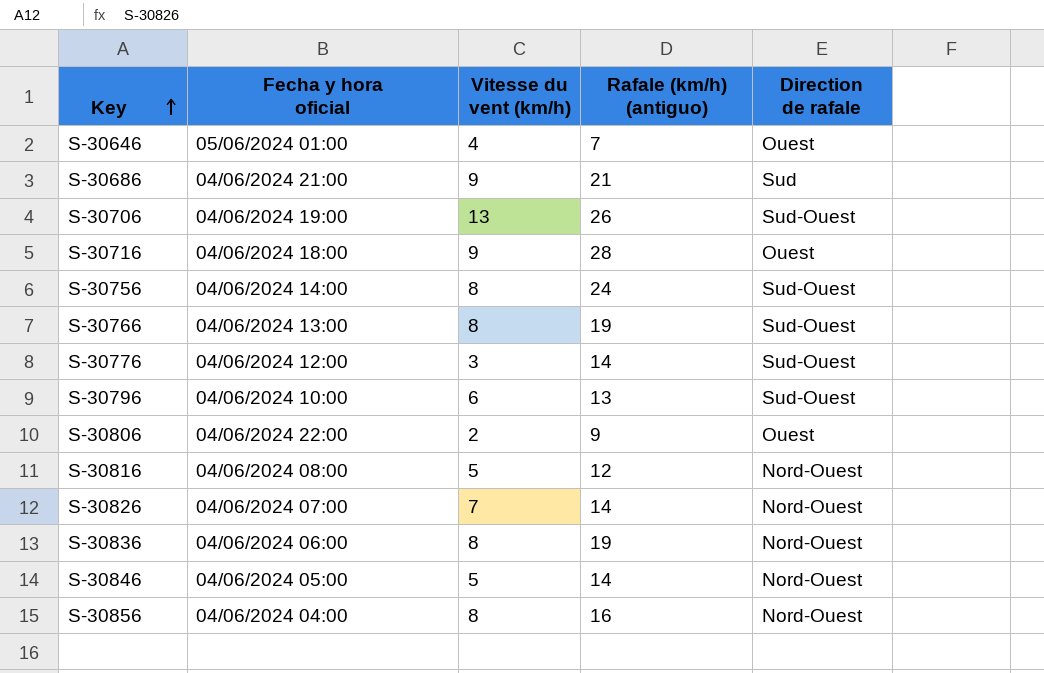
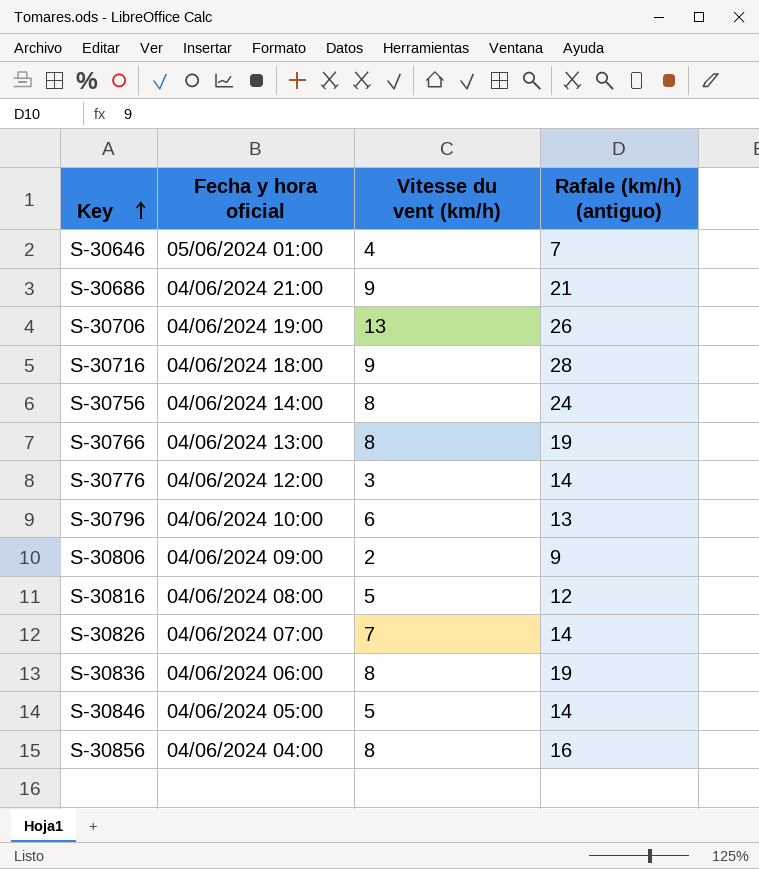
column Direction de rafale | position: 5 -> none
S-30806 | Fecha y hora oficial: 04/06/2024 22:00 -> 04/06/2024 09:00

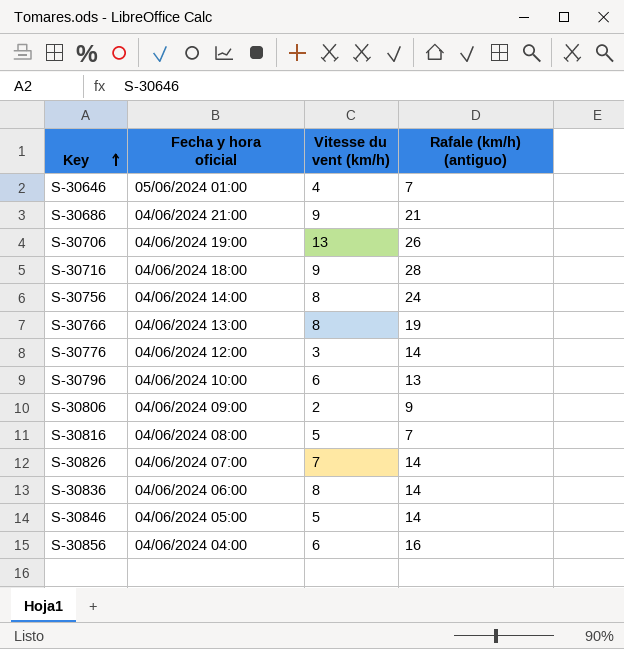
S-30816 | Rafale (km/h) (antiguo): 12 -> 7
S-30836 | Rafale (km/h) (antiguo): 19 -> 14
S-30856 | Vitesse du vent (km/h): 8 -> 6

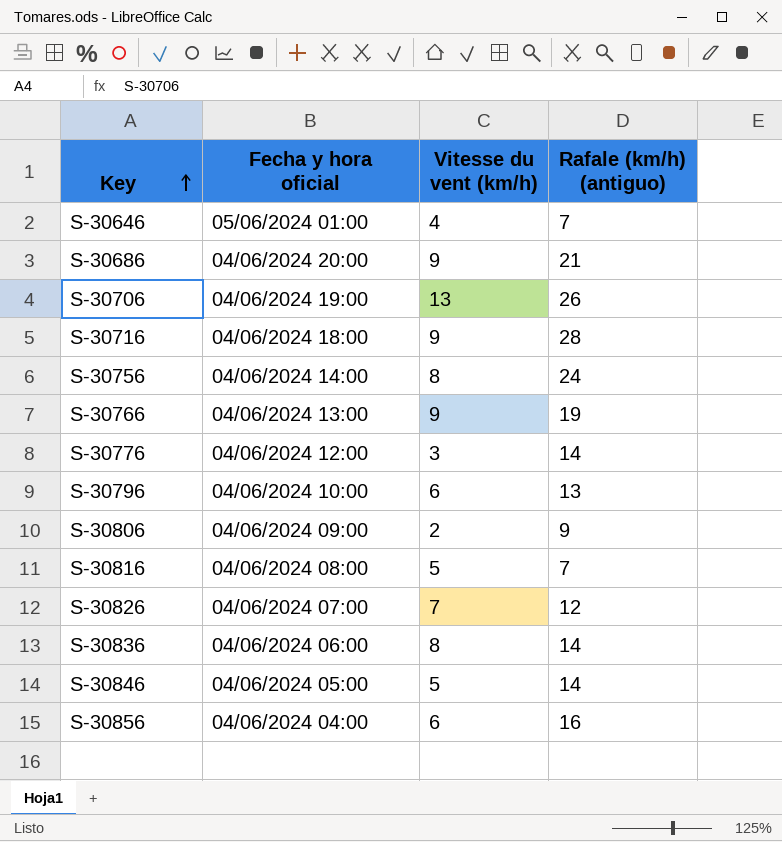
S-30686 | Fecha y hora oficial: 04/06/2024 21:00 -> 04/06/2024 20:00
S-30766 | Vitesse du vent (km/h): 8 -> 9
S-30826 | Rafale (km/h) (antiguo): 14 -> 12

